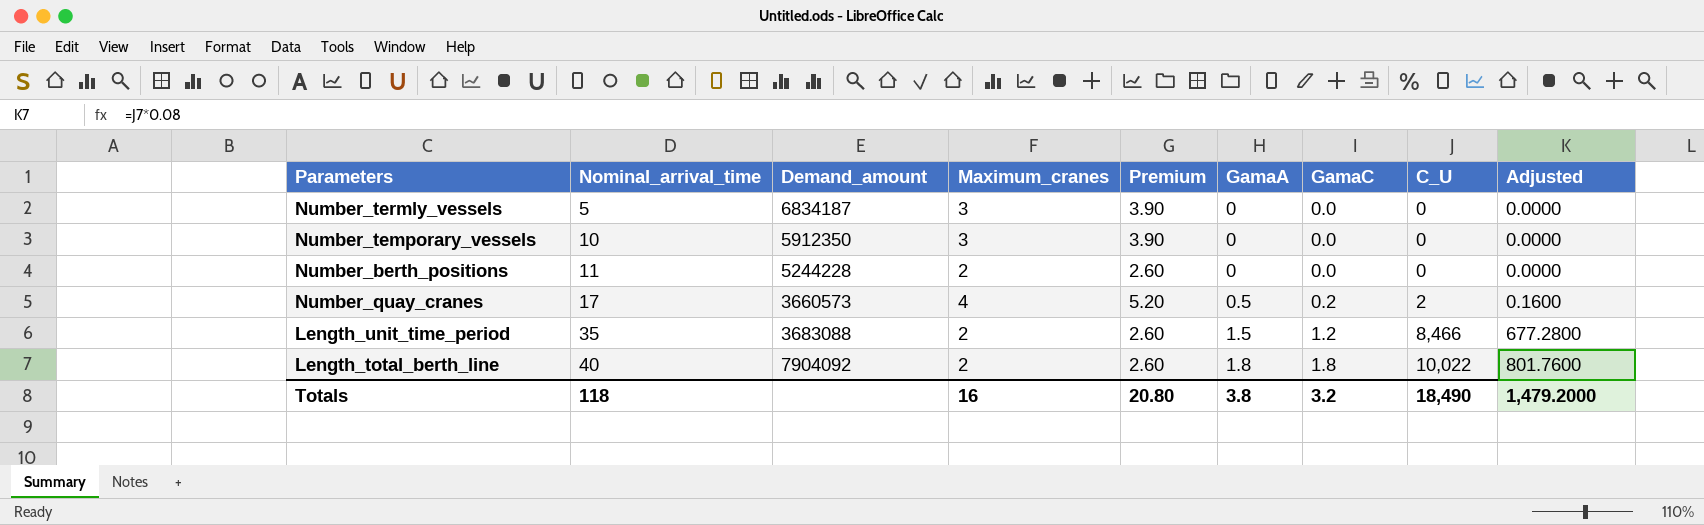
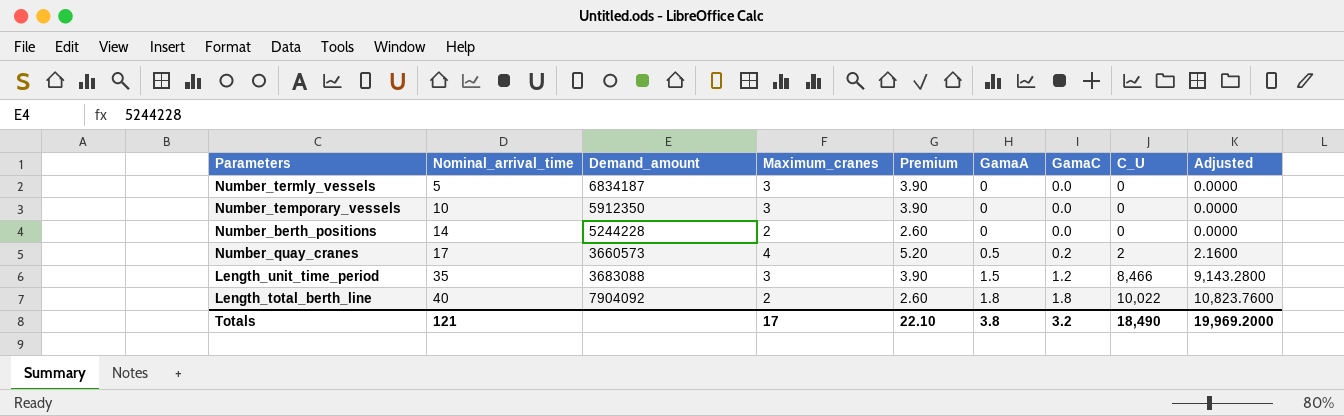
column Adjusted | formula: [C_U] * 0.08 -> [C_U] * 1.08
Number_berth_positions | Nominal_arrival_time: 11 -> 14
Length_unit_time_period | Maximum_cranes: 2 -> 3
Length_unit_time_period | Premium: 2.60 -> 3.90
Totals | Nominal_arrival_time: 118 -> 121
Totals | Maximum_cranes: 16 -> 17
Totals | Premium: 20.80 -> 22.10
Totals | Adjusted: 1,479.2000 -> 19,969.2000

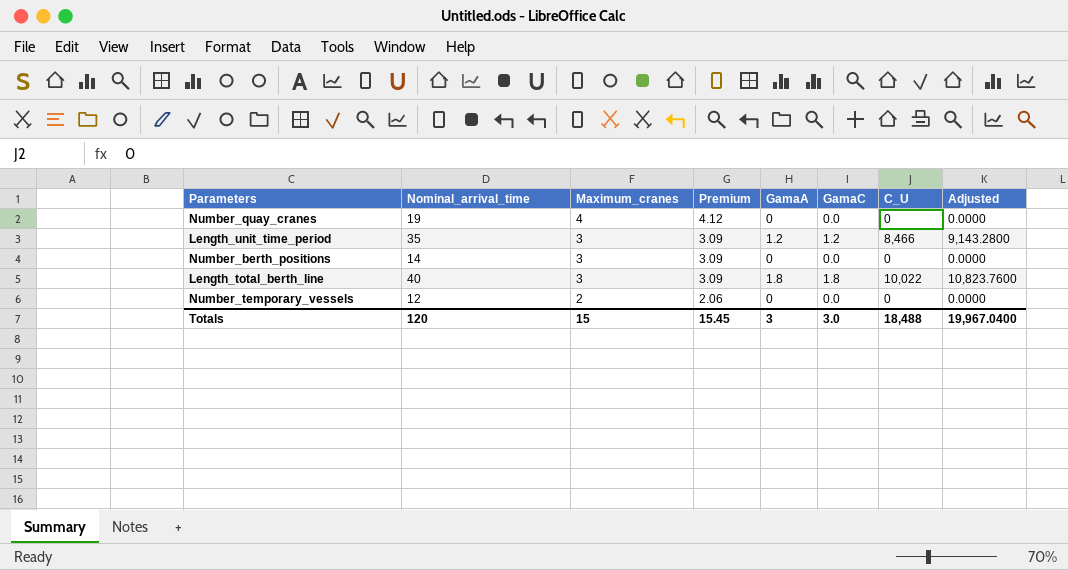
row order: Nominal_arrival_time ascending -> Maximum_cranes descending
column Demand_amount | position: 3 -> none
column Premium | formula: [Maximum_cranes] * 1.3 -> [Maximum_cranes] * 1.03
row Number_termly_vessels: 5 | 6834187 | 3 | 3.90 | 0 | 0.0 | 0 | 0.0000 -> none
Number_quay_cranes | Nominal_arrival_time: 17 -> 19
Number_quay_cranes | GamaA: 0.5 -> 0
Number_quay_cranes | GamaC: 0.2 -> 0.0
Number_quay_cranes | C_U: 2 -> 0
Number_quay_cranes | Adjusted: 2.1600 -> 0.0000
Length_unit_time_period | GamaA: 1.5 -> 1.2
Number_berth_positions | Maximum_cranes: 2 -> 3
Length_total_berth_line | Maximum_cranes: 2 -> 3
Number_temporary_vessels | Nominal_arrival_time: 10 -> 12
Number_temporary_vessels | Maximum_cranes: 3 -> 2
Totals | Nominal_arrival_time: 121 -> 120
Totals | Maximum_cranes: 17 -> 15
Totals | Premium: 22.10 -> 15.45
Totals | GamaA: 3.8 -> 3
Totals | GamaC: 3.2 -> 3.0
Totals | C_U: 18,490 -> 18,488
Totals | Adjusted: 19,969.2000 -> 19,967.0400

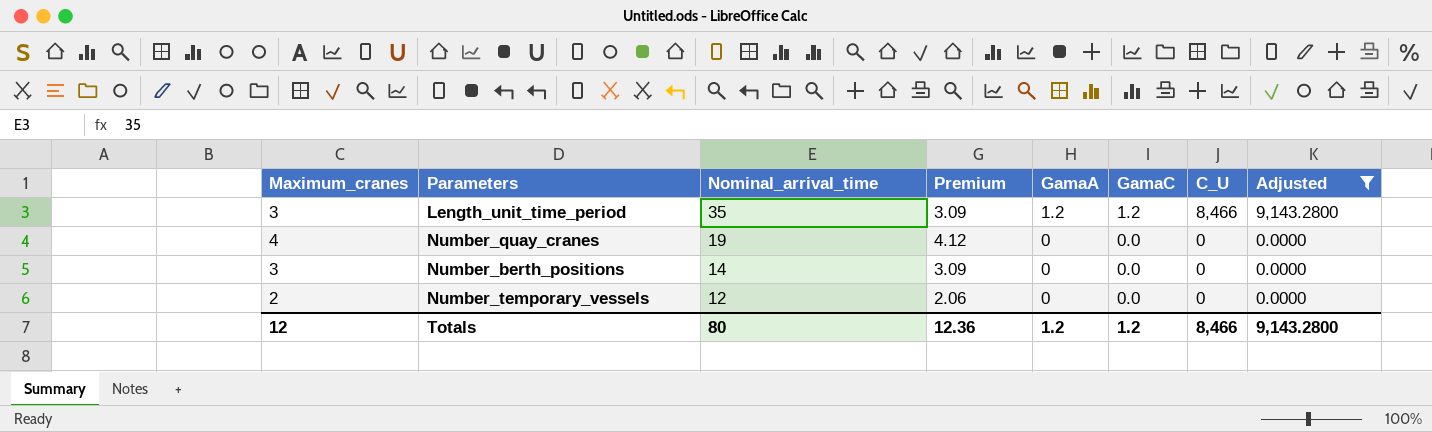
filter: none -> Adjusted != 10,823.7600
row order: Maximum_cranes descending -> Nominal_arrival_time descending
column Maximum_cranes | position: 3 -> 1
Totals | Maximum_cranes: 15 -> 12
Totals | Nominal_arrival_time: 120 -> 80
Totals | Premium: 15.45 -> 12.36
Totals | GamaA: 3 -> 1.2
Totals | GamaC: 3.0 -> 1.2
Totals | C_U: 18,488 -> 8,466
Totals | Adjusted: 19,967.0400 -> 9,143.2800

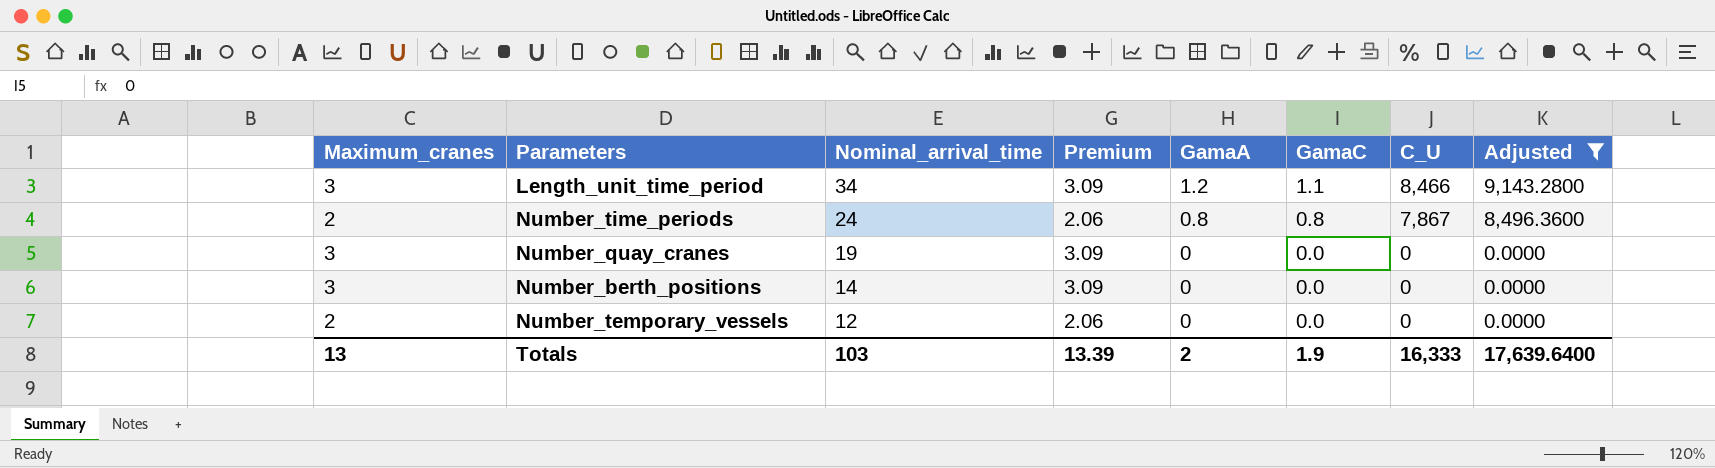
Length_unit_time_period | Nominal_arrival_time: 35 -> 34
Length_unit_time_period | GamaC: 1.2 -> 1.1
row Number_time_periods: none -> 2 | 24 | 2.06 | 0.8 | 0.8 | 7,867 | 8,496.3600
Number_quay_cranes | Maximum_cranes: 4 -> 3
Number_quay_cranes | Premium: 4.12 -> 3.09
Totals | Maximum_cranes: 12 -> 13
Totals | Nominal_arrival_time: 80 -> 103
Totals | Premium: 12.36 -> 13.39
Totals | GamaA: 1.2 -> 2
Totals | GamaC: 1.2 -> 1.9
Totals | C_U: 8,466 -> 16,333
Totals | Adjusted: 9,143.2800 -> 17,639.6400

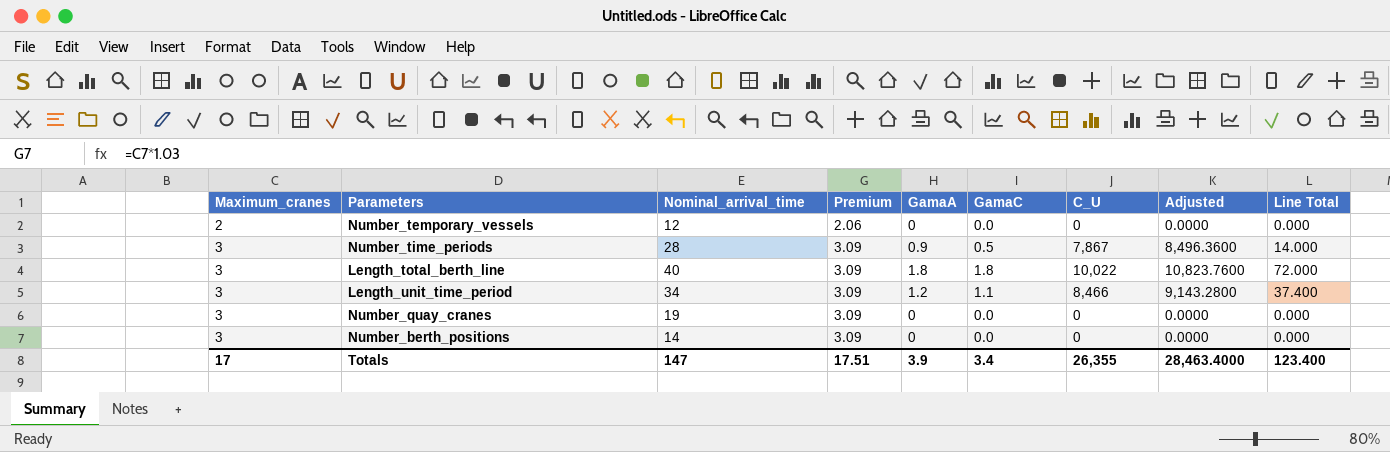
filter: Adjusted != 10,823.7600 -> none
row order: Nominal_arrival_time descending -> Maximum_cranes ascending
column Line Total | formula: none -> [Nominal_arrival_time] * [GamaC]
Number_time_periods | Maximum_cranes: 2 -> 3
Number_time_periods | Nominal_arrival_time: 24 -> 28
Number_time_periods | Premium: 2.06 -> 3.09
Number_time_periods | GamaA: 0.8 -> 0.9
Number_time_periods | GamaC: 0.8 -> 0.5
Totals | Maximum_cranes: 13 -> 17
Totals | Nominal_arrival_time: 103 -> 147
Totals | Premium: 13.39 -> 17.51
Totals | GamaA: 2 -> 3.9
Totals | GamaC: 1.9 -> 3.4
Totals | C_U: 16,333 -> 26,355
Totals | Adjusted: 17,639.6400 -> 28,463.4000

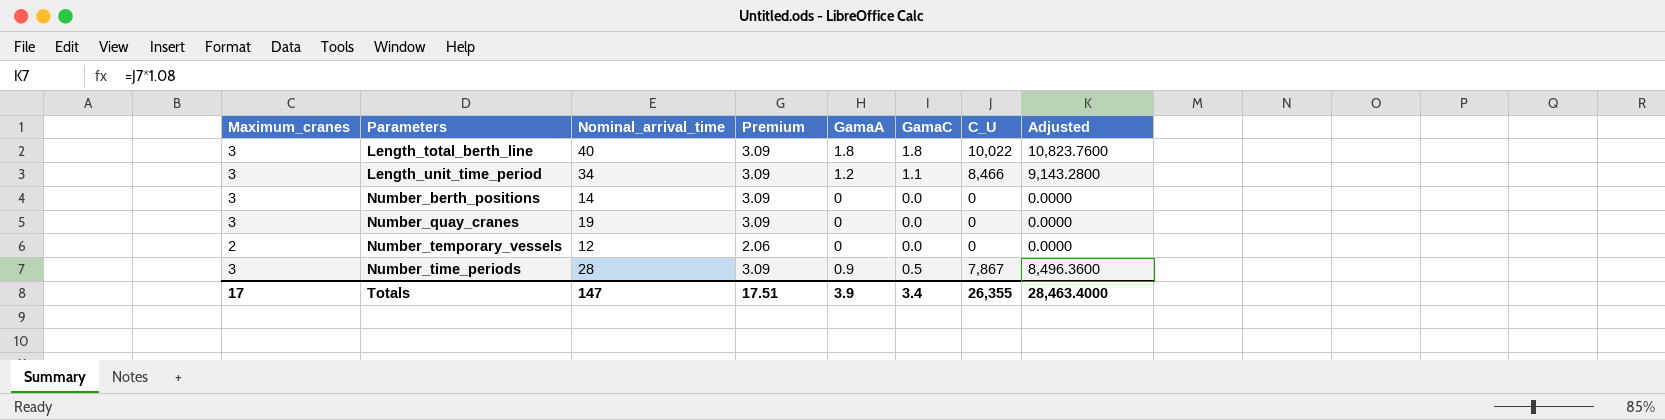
row order: Maximum_cranes ascending -> Parameters ascending
column Line Total | formula: [Nominal_arrival_time] * [GamaC] -> none

